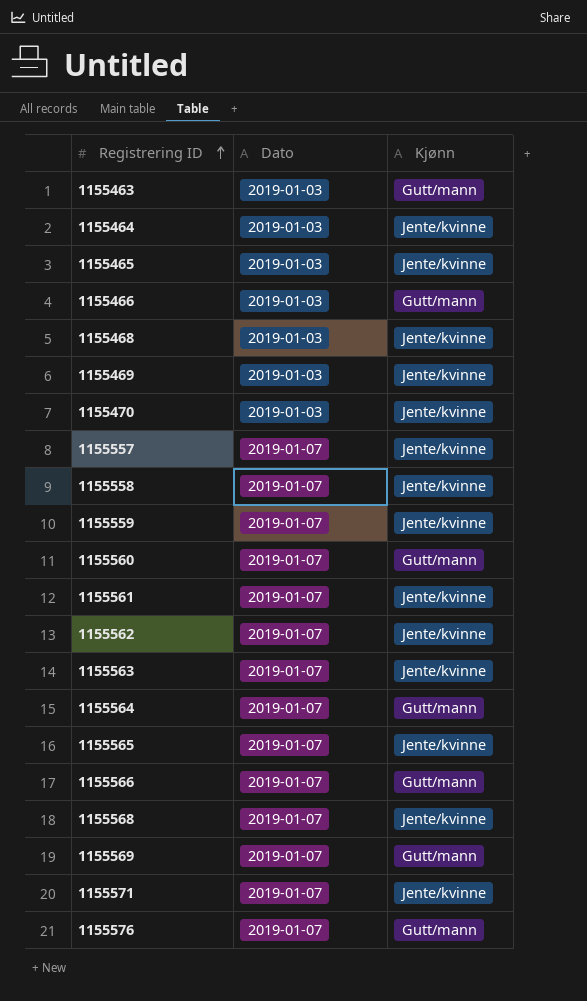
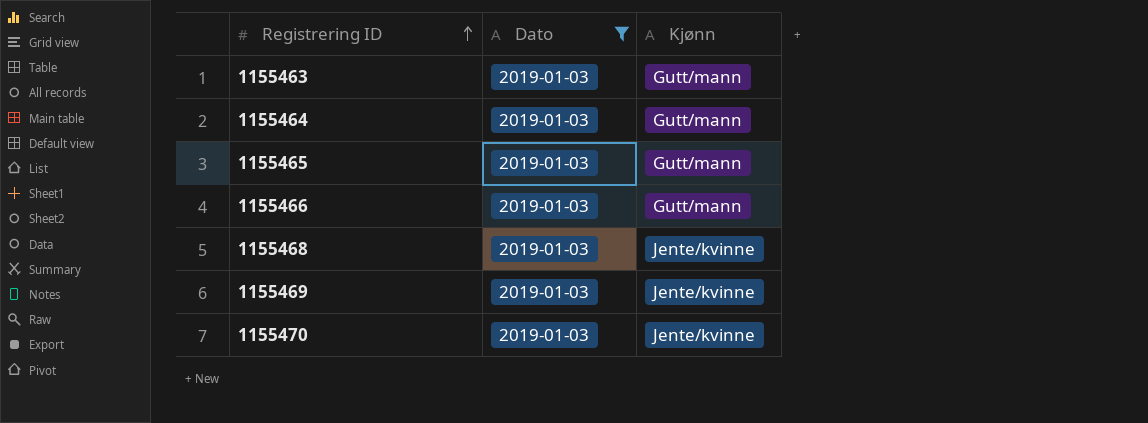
filter: none -> Dato = 2019-01-03
1155464 | Kjønn: Jente/kvinne -> Gutt/mann
1155465 | Kjønn: Jente/kvinne -> Gutt/mann

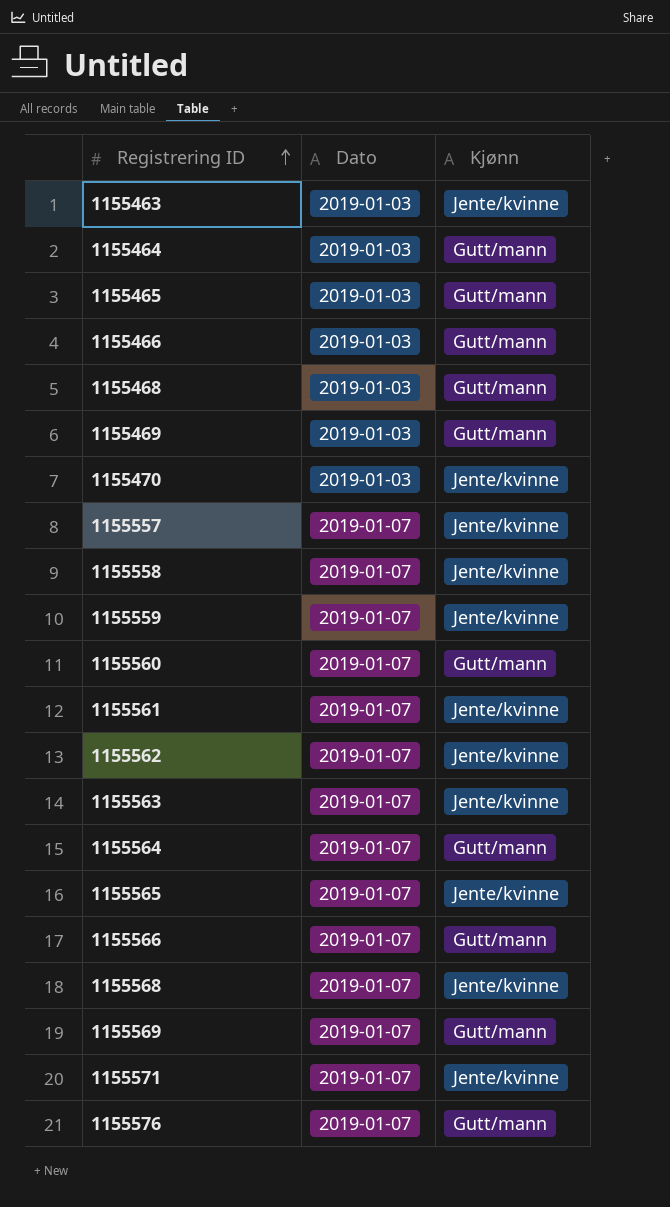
filter: Dato = 2019-01-03 -> none
1155463 | Kjønn: Gutt/mann -> Jente/kvinne
1155468 | Kjønn: Jente/kvinne -> Gutt/mann
1155469 | Kjønn: Jente/kvinne -> Gutt/mann

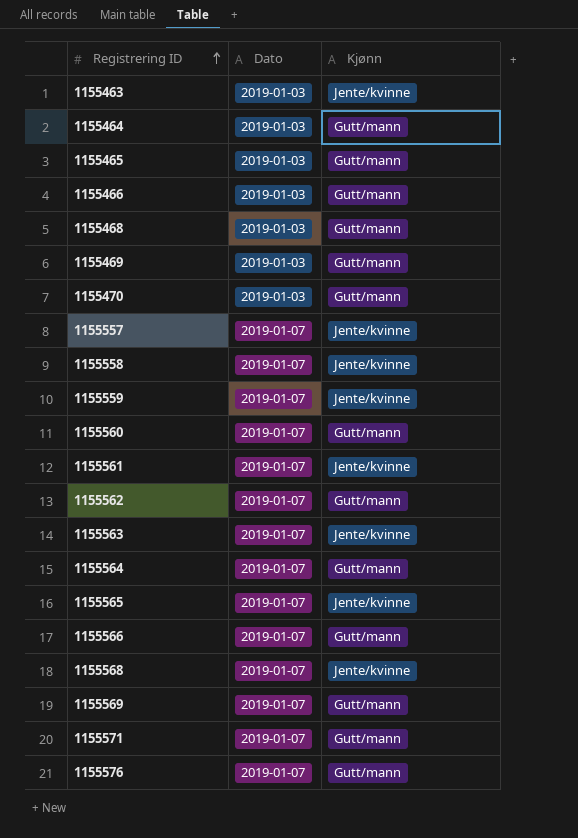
1155470 | Kjønn: Jente/kvinne -> Gutt/mann
1155562 | Kjønn: Jente/kvinne -> Gutt/mann
1155571 | Kjønn: Jente/kvinne -> Gutt/mann

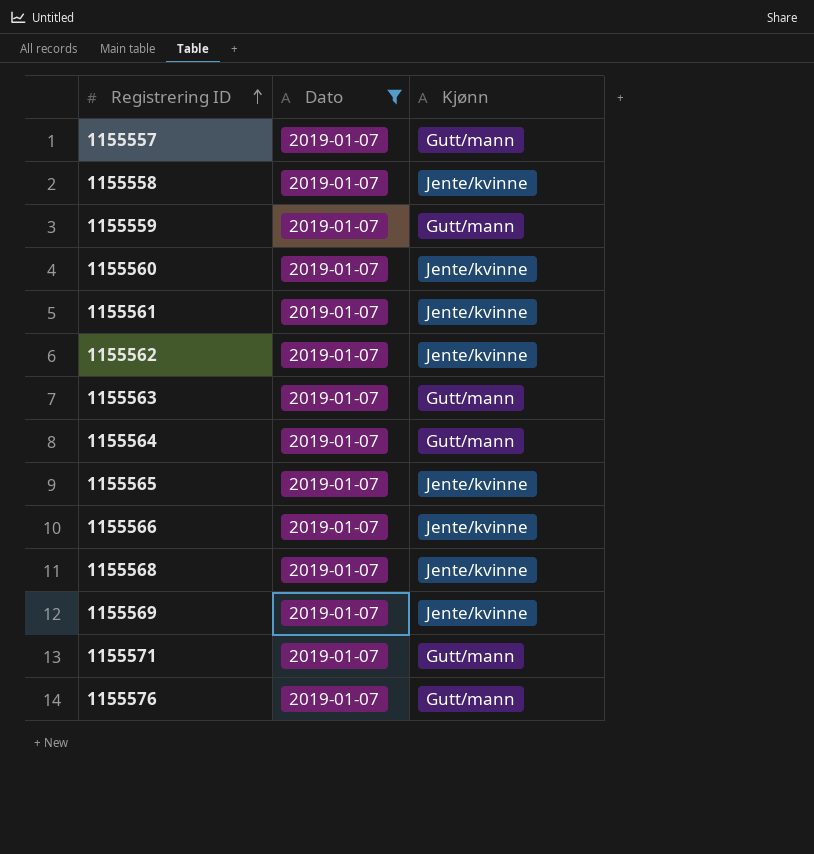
filter: none -> Dato = 2019-01-07
1155557 | Kjønn: Jente/kvinne -> Gutt/mann
1155559 | Kjønn: Jente/kvinne -> Gutt/mann
1155560 | Kjønn: Gutt/mann -> Jente/kvinne
1155562 | Kjønn: Gutt/mann -> Jente/kvinne
1155563 | Kjønn: Jente/kvinne -> Gutt/mann
1155566 | Kjønn: Gutt/mann -> Jente/kvinne
1155569 | Kjønn: Gutt/mann -> Jente/kvinne

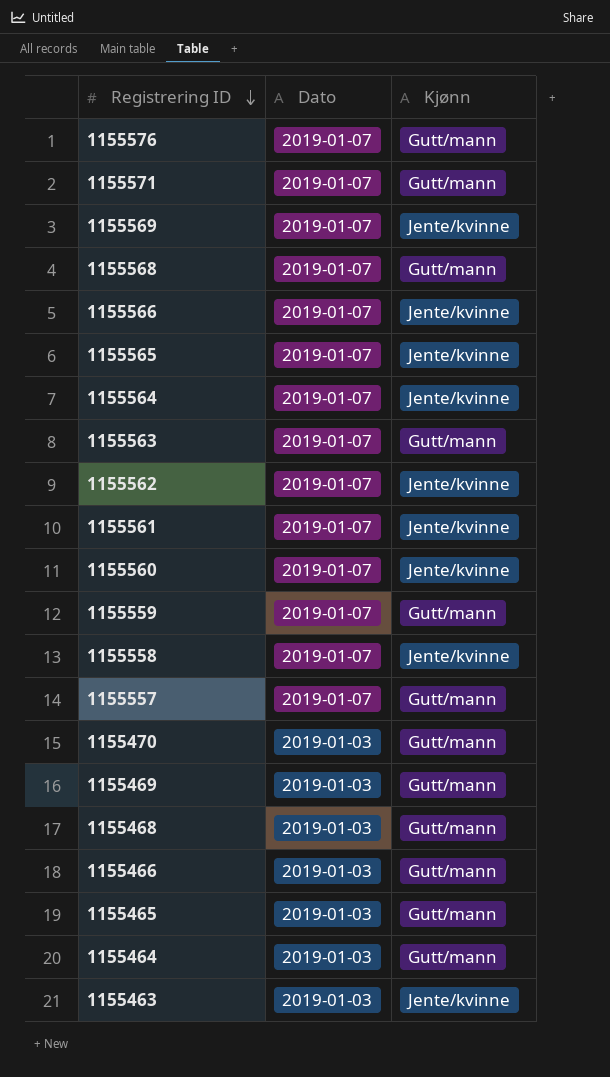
filter: Dato = 2019-01-07 -> none
row order: Registrering ID ascending -> Registrering ID descending
1155568 | Kjønn: Jente/kvinne -> Gutt/mann
1155564 | Kjønn: Gutt/mann -> Jente/kvinne

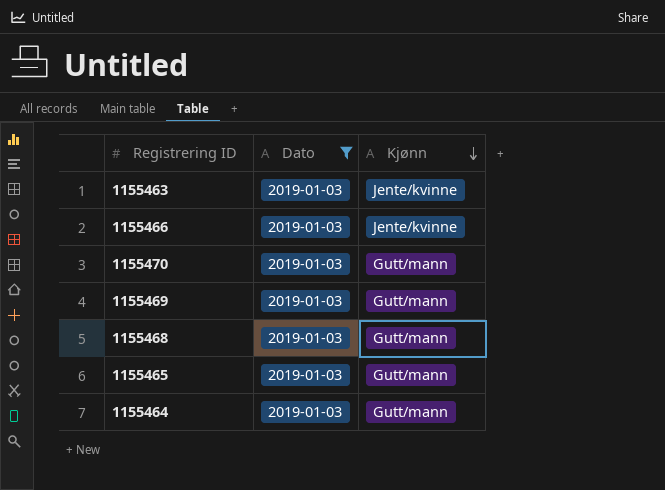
filter: none -> Dato = 2019-01-03
row order: Registrering ID descending -> Kjønn descending
1155466 | Kjønn: Gutt/mann -> Jente/kvinne

